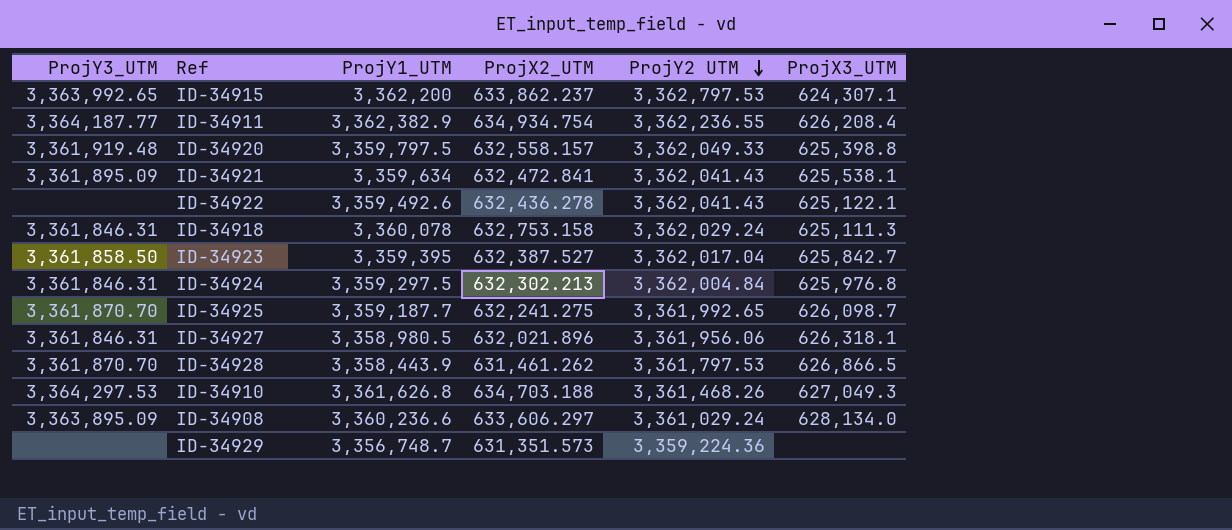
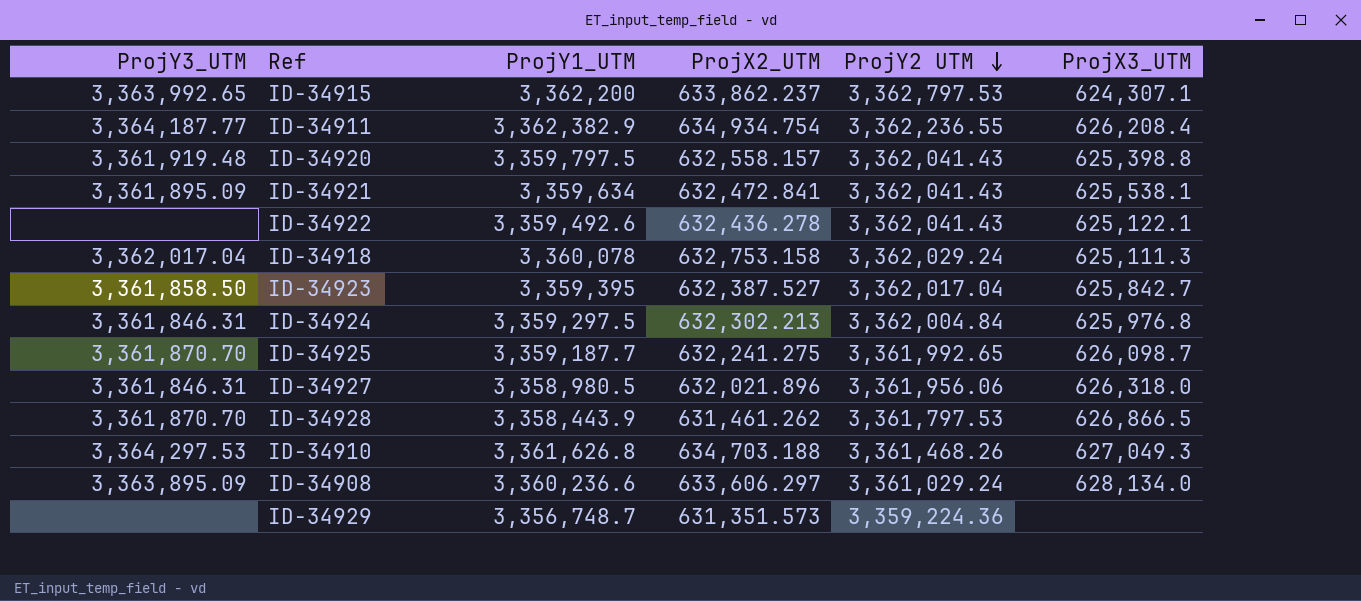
ID-34920 | ProjY2 UTM: 3,362,049.33 -> 3,362,041.43
ID-34918 | ProjY3_UTM: 3,361,846.31 -> 3,362,017.04
ID-34927 | ProjX3_UTM: 626,318.1 -> 626,318.0

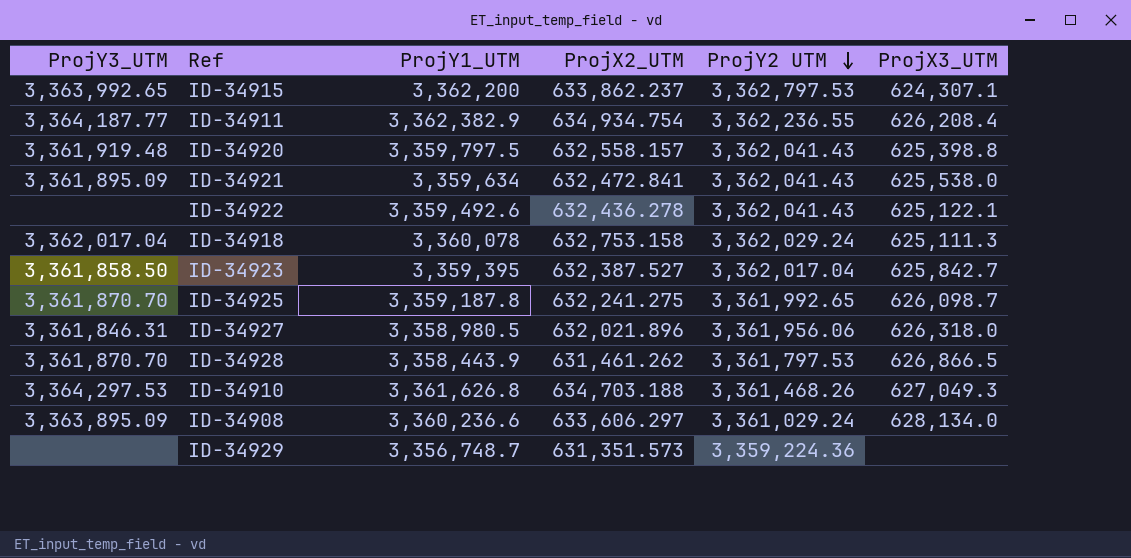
row ID-34924: 3,361,846.31 | 3,359,297.5 | 632,302.213 | 3,362,004.84 | 625,976.8 -> none
ID-34921 | ProjX3_UTM: 625,538.1 -> 625,538.0
ID-34925 | ProjY1_UTM: 3,359,187.7 -> 3,359,187.8

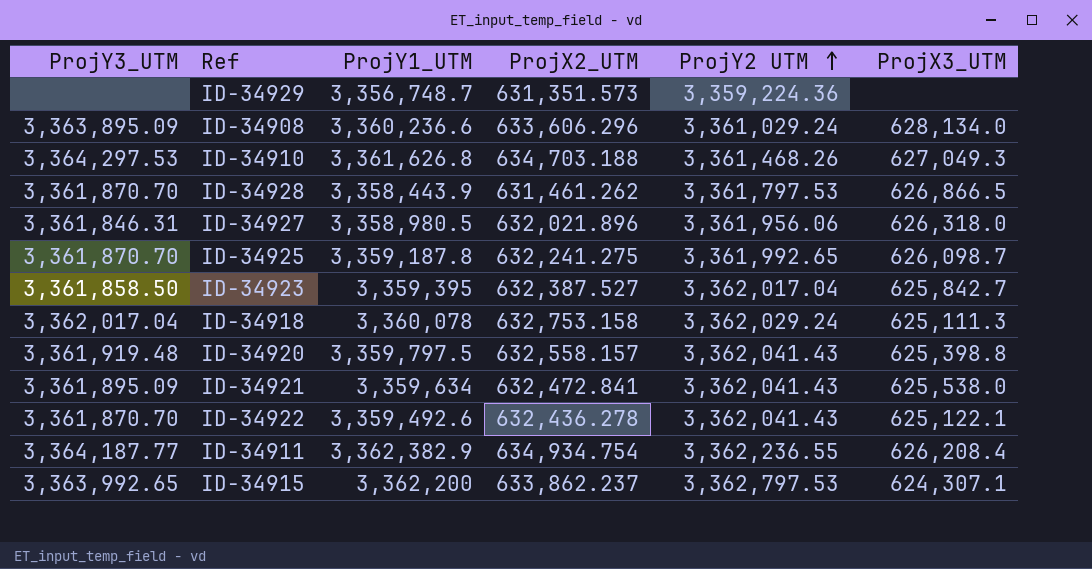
row order: ProjY2 UTM descending -> ProjY2 UTM ascending
ID-34908 | ProjX2_UTM: 633,606.297 -> 633,606.296
ID-34922 | ProjY3_UTM: none -> 3,361,870.70

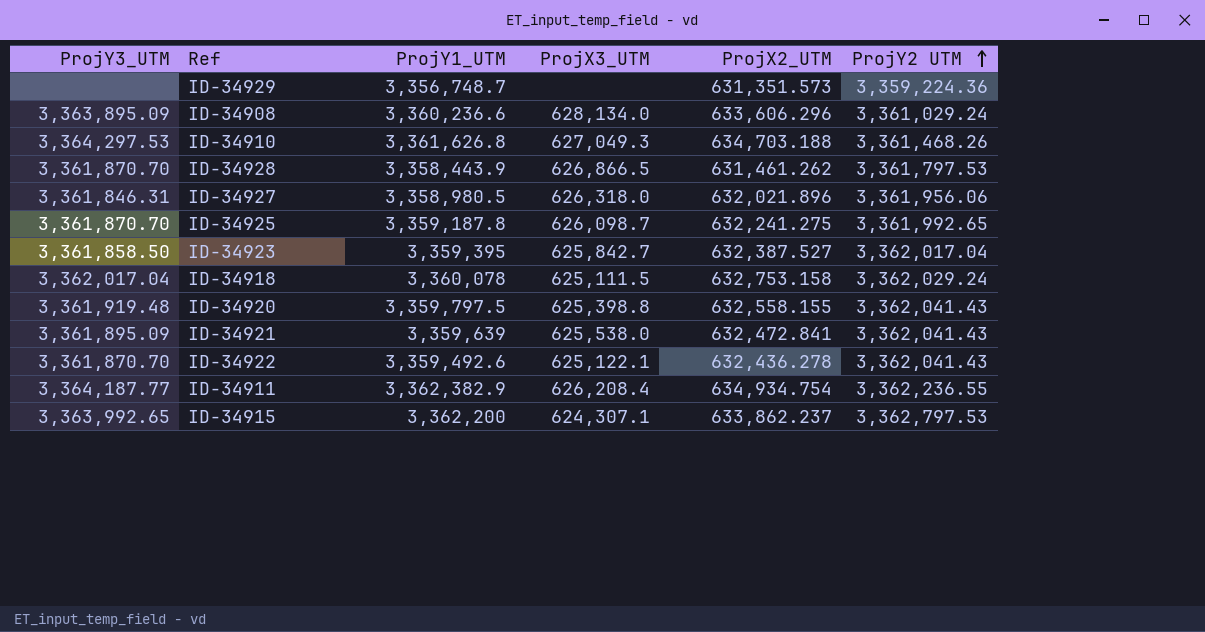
column ProjX3_UTM | position: 6 -> 4
ID-34918 | ProjX3_UTM: 625,111.3 -> 625,111.5
ID-34920 | ProjX2_UTM: 632,558.157 -> 632,558.155
ID-34921 | ProjY1_UTM: 3,359,634 -> 3,359,639

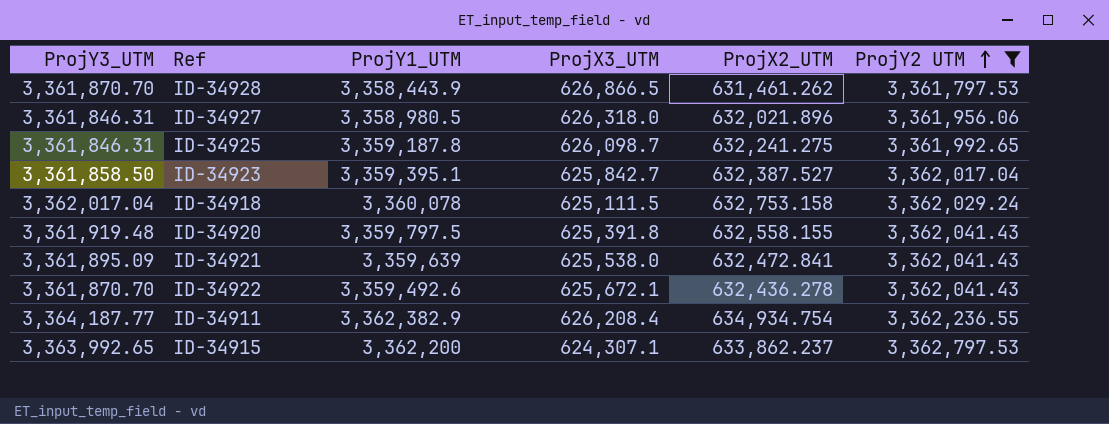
filter: none -> ProjY2 UTM >= 3,361,797.53
ID-34925 | ProjY3_UTM: 3,361,870.70 -> 3,361,846.31
ID-34923 | ProjY1_UTM: 3,359,395 -> 3,359,395.1
ID-34920 | ProjX3_UTM: 625,398.8 -> 625,391.8
ID-34922 | ProjX3_UTM: 625,122.1 -> 625,672.1

